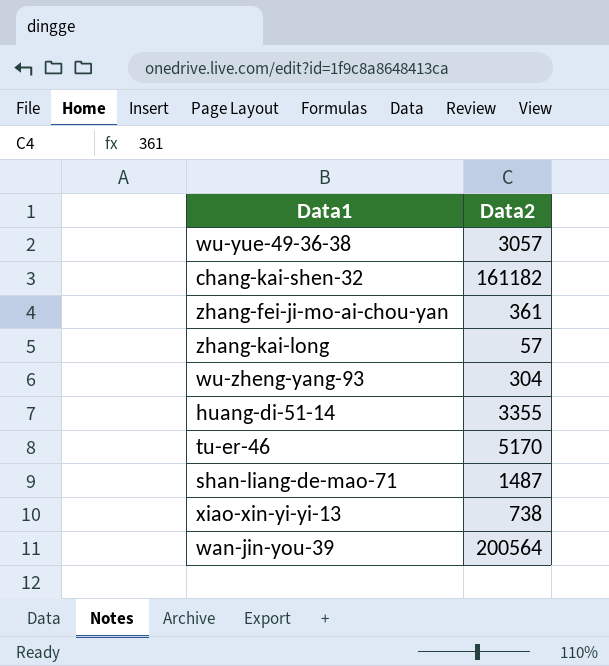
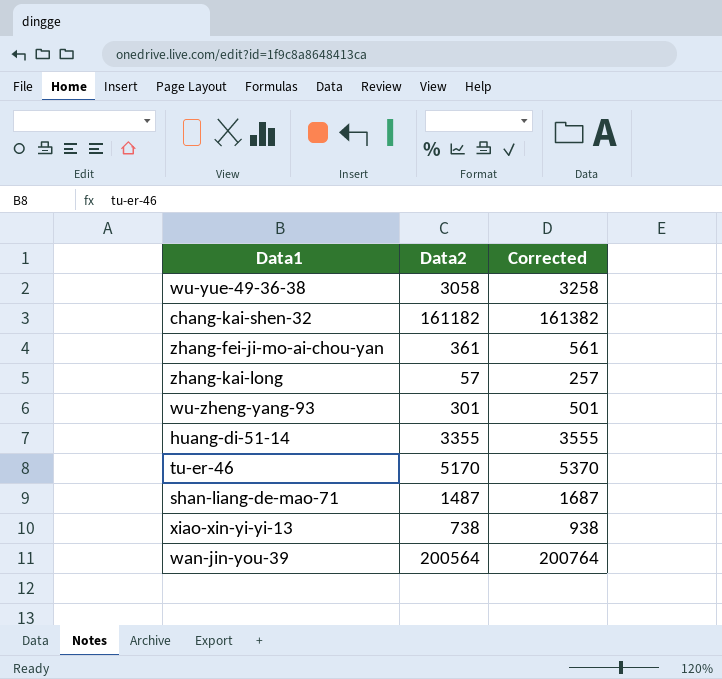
column Corrected | formula: none -> [Data2] + 200
wu-yue-49-36-38 | Data2: 3057 -> 3058
wu-zheng-yang-93 | Data2: 304 -> 301

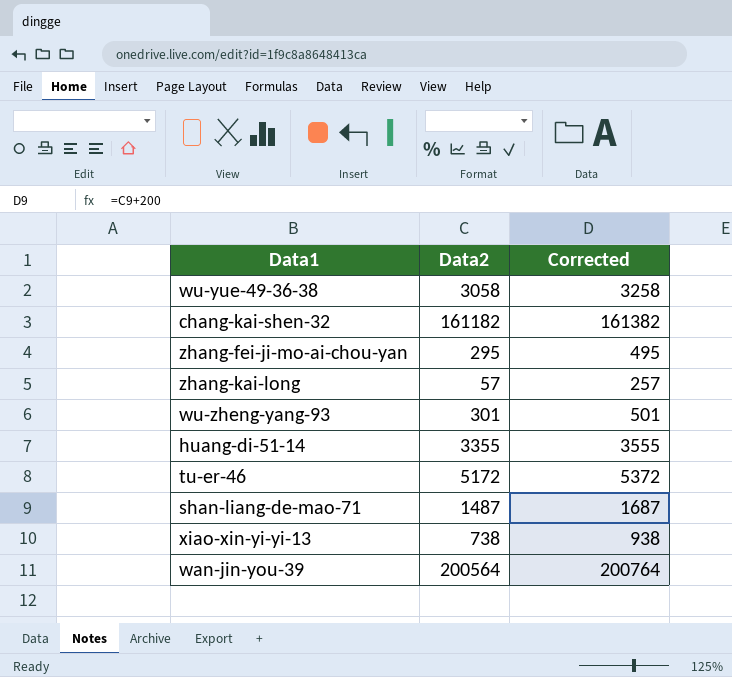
zhang-fei-ji-mo-ai-chou-yan | Data2: 361 -> 295
zhang-fei-ji-mo-ai-chou-yan | Corrected: 561 -> 495
tu-er-46 | Data2: 5170 -> 5172
tu-er-46 | Corrected: 5370 -> 5372

